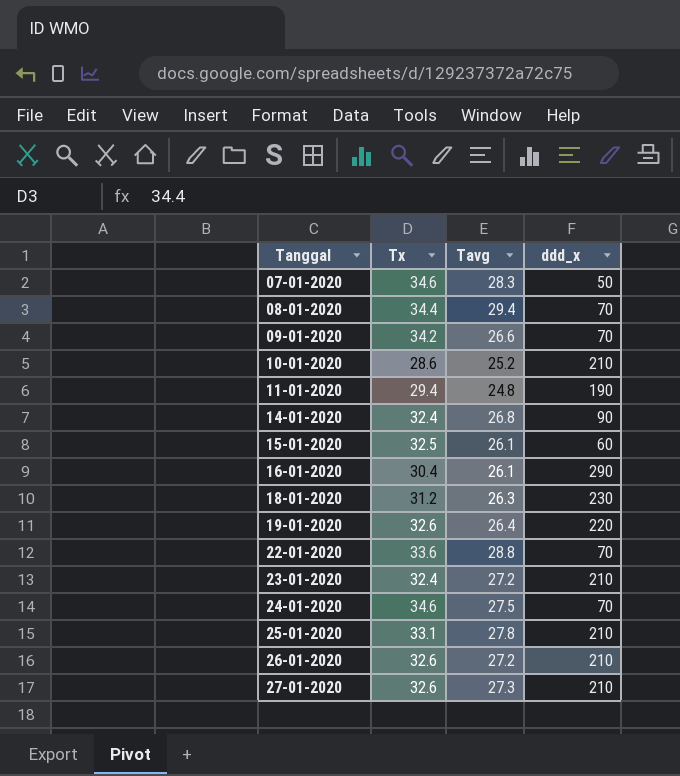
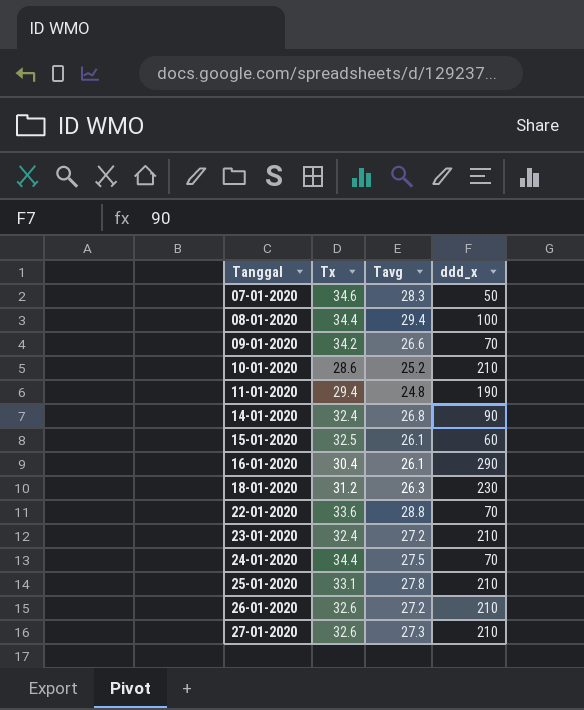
row 19-01-2020: 32.6 | 26.4 | 220 -> none
08-01-2020 | ddd_x: 70 -> 100
24-01-2020 | Tx: 34.6 -> 34.4

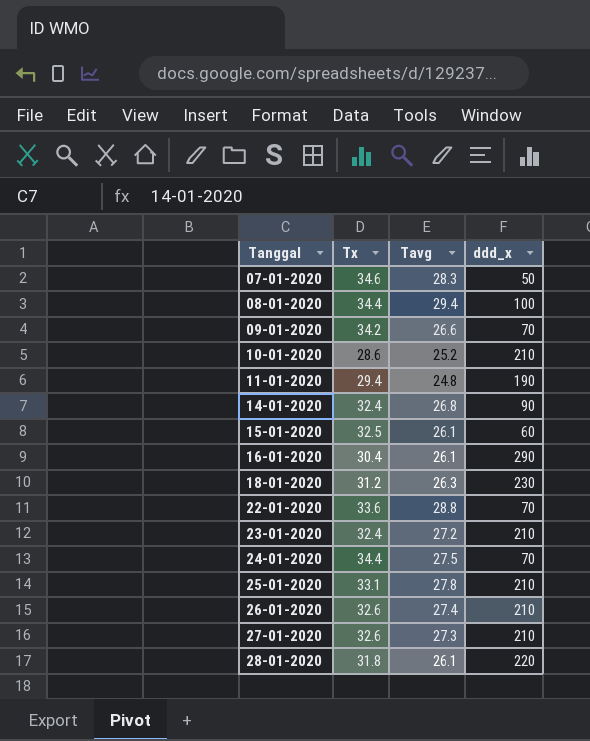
26-01-2020 | Tavg: 27.2 -> 27.4
row 28-01-2020: none -> 31.8 | 26.1 | 220

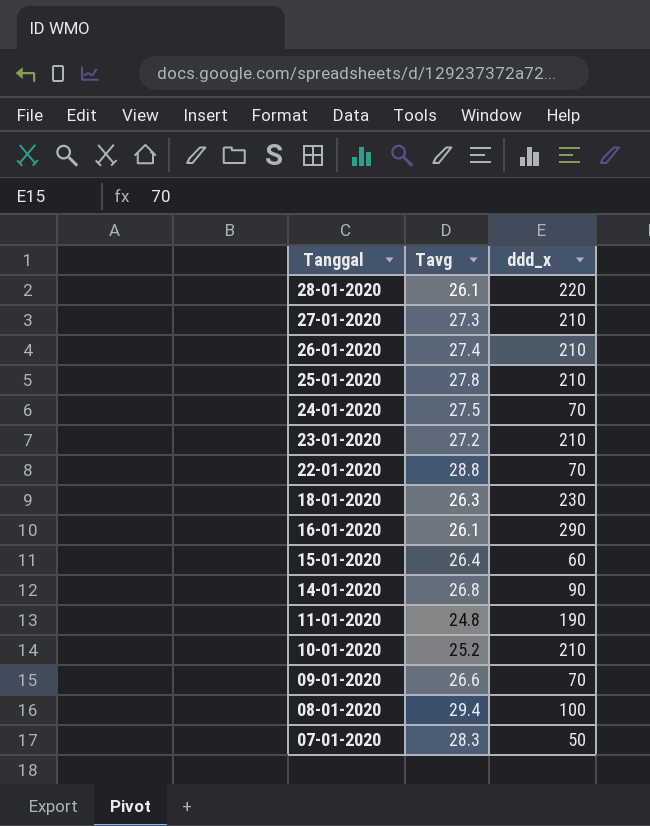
row order: Tanggal ascending -> Tanggal descending
column Tx | position: 2 -> none
15-01-2020 | Tavg: 26.1 -> 26.4

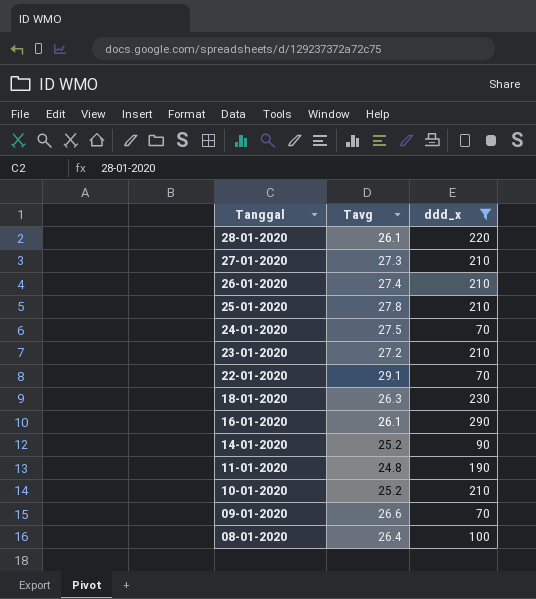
filter: none -> ddd_x >= 70
22-01-2020 | Tavg: 28.8 -> 29.1
14-01-2020 | Tavg: 26.8 -> 25.2
08-01-2020 | Tavg: 29.4 -> 26.4

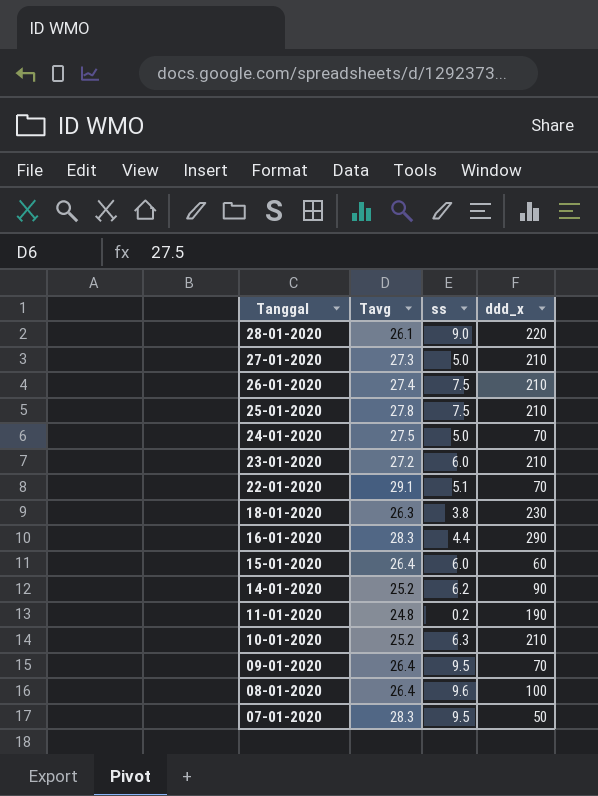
filter: ddd_x >= 70 -> none
column ss | position: none -> 3
16-01-2020 | Tavg: 26.1 -> 28.3
09-01-2020 | Tavg: 26.6 -> 26.4

